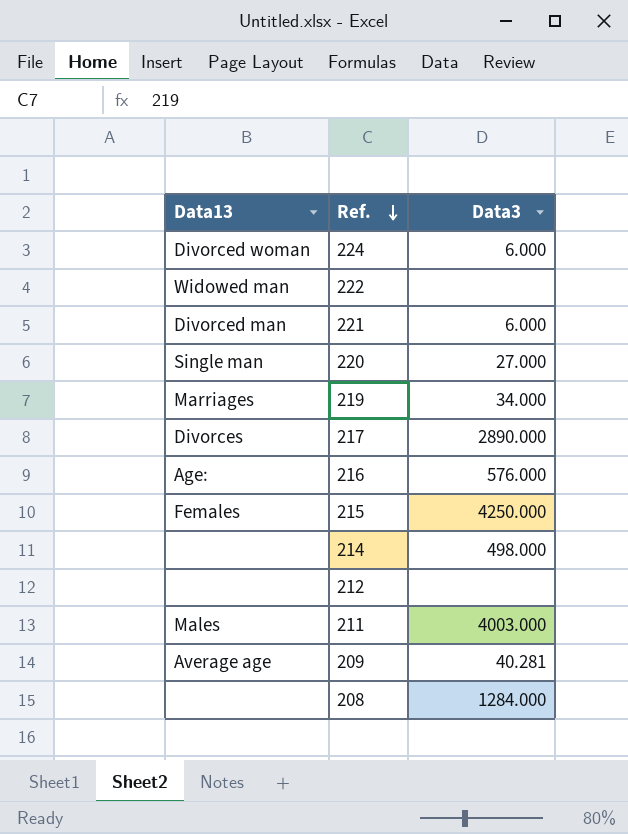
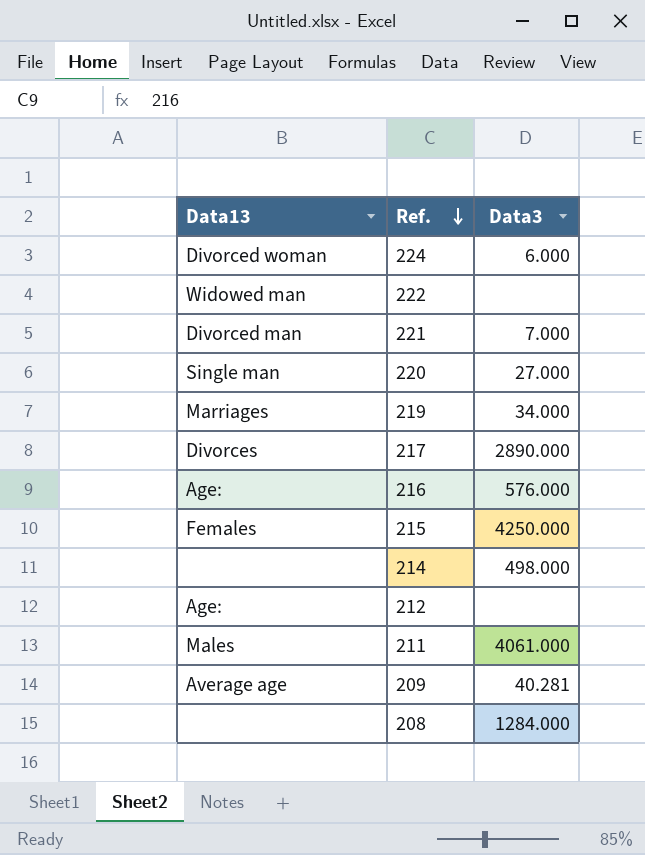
221 | Data3: 6.000 -> 7.000
212 | Data13: none -> Age:
211 | Data3: 4003.000 -> 4061.000

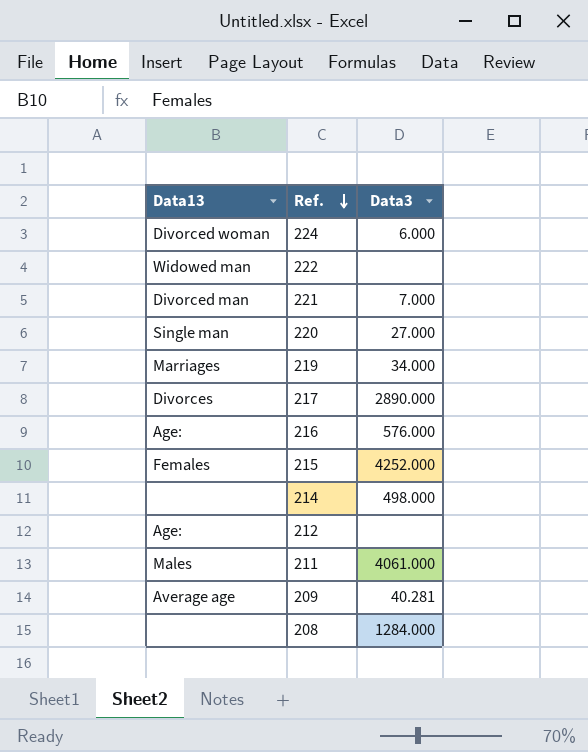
215 | Data3: 4250.000 -> 4252.000

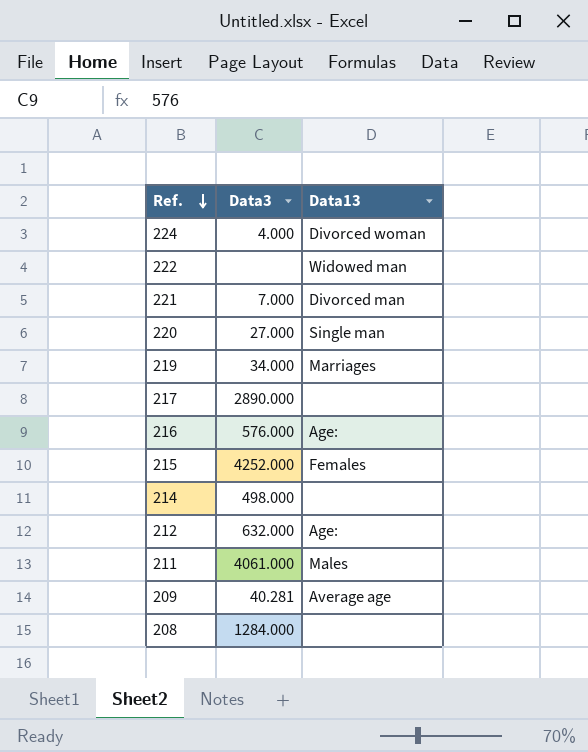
column Data13 | position: 1 -> 3
224 | Data3: 6.000 -> 4.000
217 | Data13: Divorces -> none
212 | Data3: none -> 632.000

